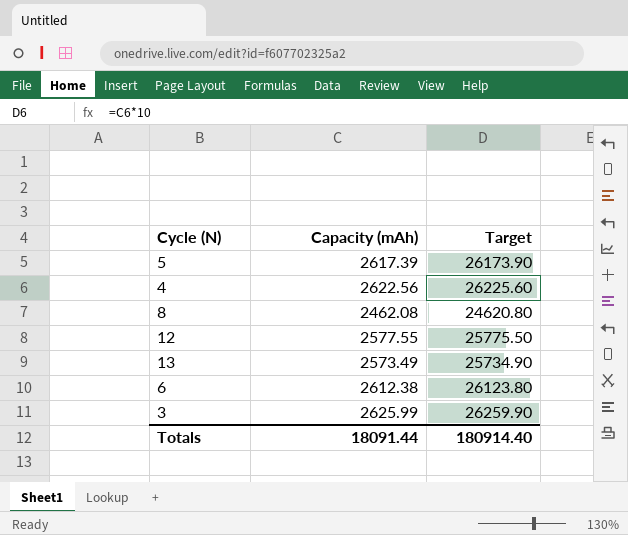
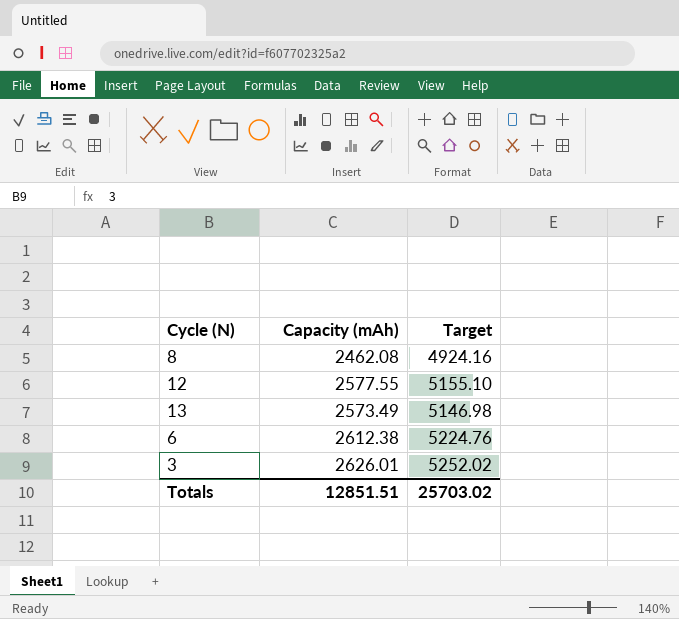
column Target | formula: [Capacity (mAh)] * 10 -> [Capacity (mAh)] * 2
row 5: 2617.39 | 26173.90 -> none
row 4: 2622.56 | 26225.60 -> none
3 | Capacity (mAh): 2625.99 -> 2626.01
Totals | Capacity (mAh): 18091.44 -> 12851.51
Totals | Target: 180914.40 -> 25703.02

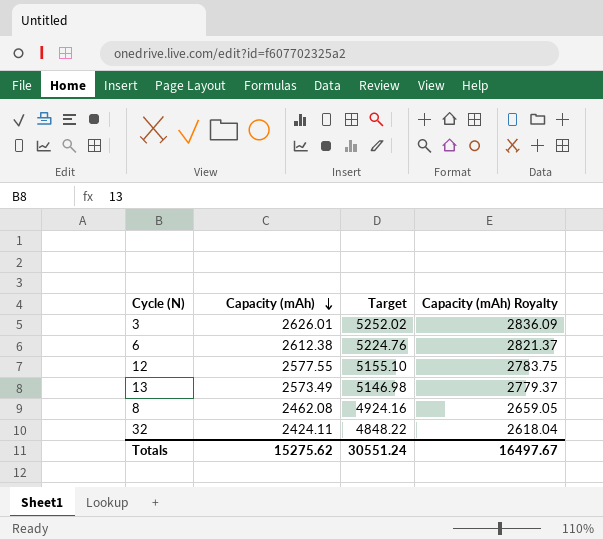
row order: none -> Capacity (mAh) descending
column Capacity (mAh) Royalty | formula: none -> [Capacity (mAh)] * 1.08
row 32: none -> 2424.11 | 4848.22 | 2618.04
Totals | Capacity (mAh): 12851.51 -> 15275.62
Totals | Target: 25703.02 -> 30551.24

